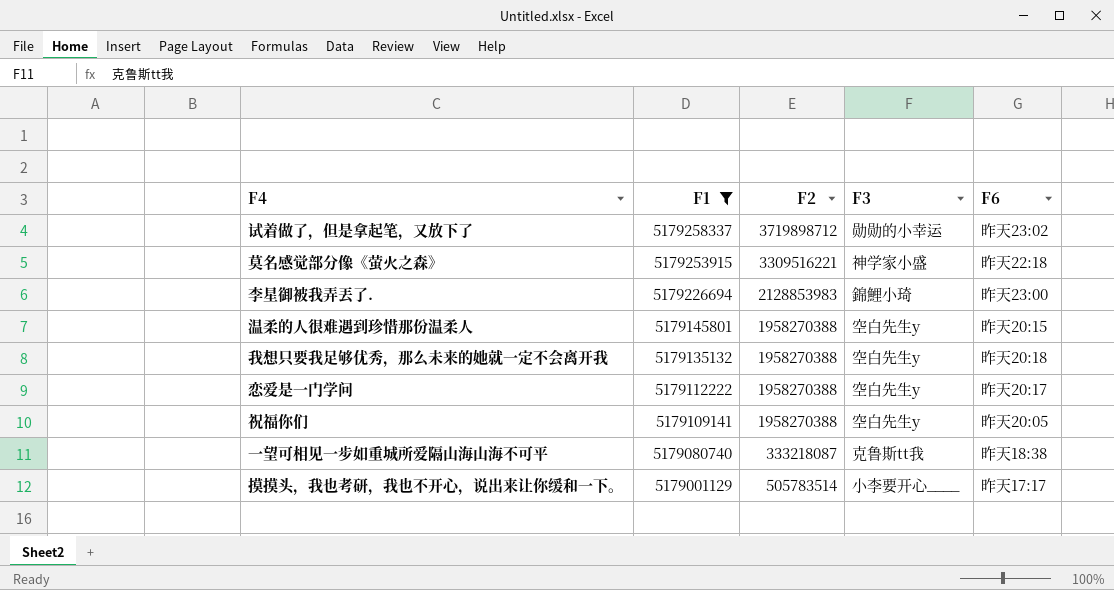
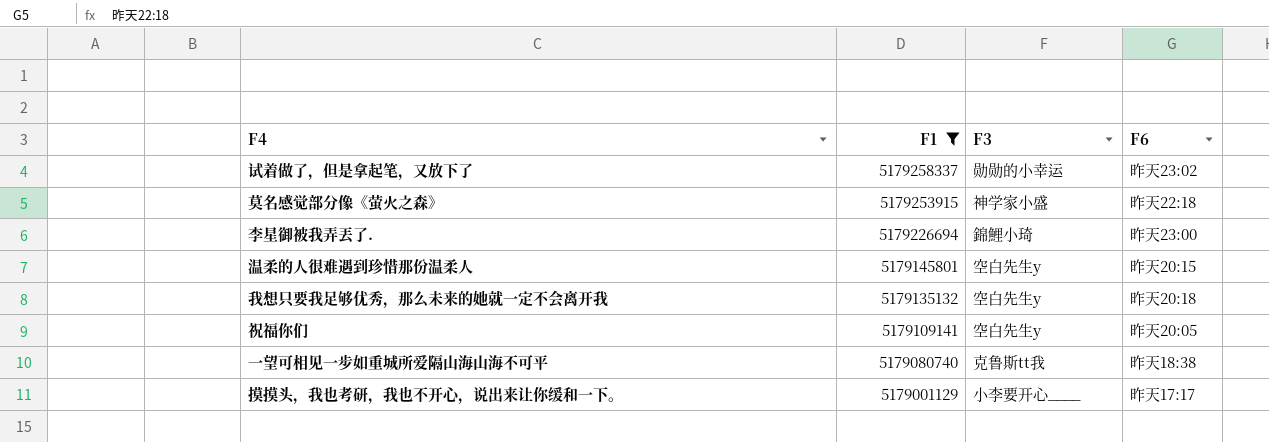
column F2 | position: 3 -> none
row 恋爱是一门学问: 5179112222 | 1958270388 | 空白先生y | 昨天20:17 -> none

